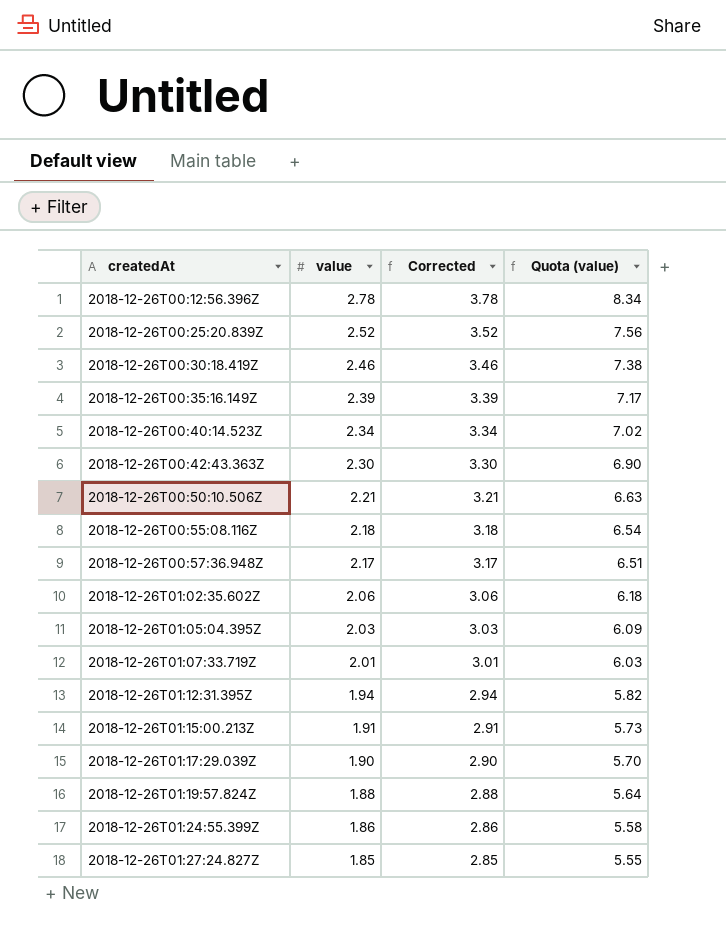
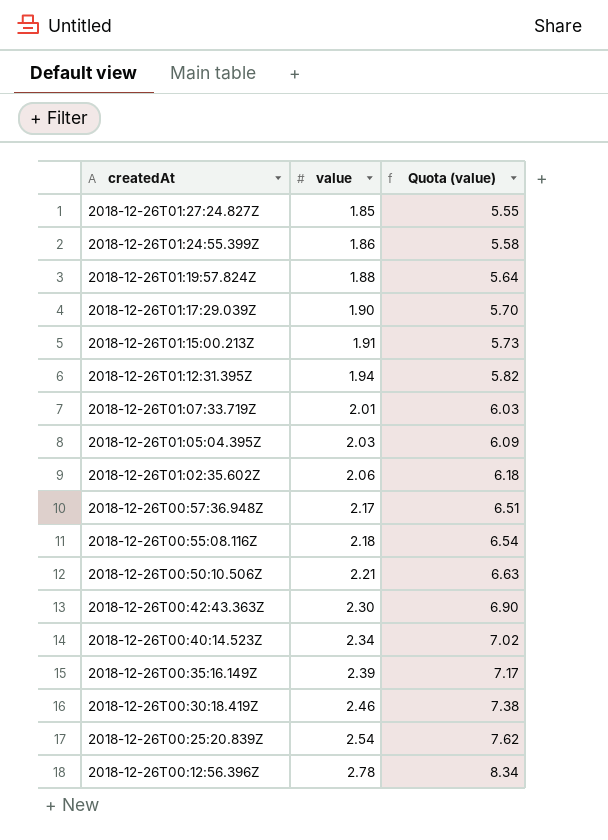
row order: createdAt ascending -> createdAt descending
column Corrected | formula: [value] + 1 -> none
2018-12-26T00:25:20.839Z | value: 2.52 -> 2.54
2018-12-26T00:25:20.839Z | Quota (value): 7.56 -> 7.62

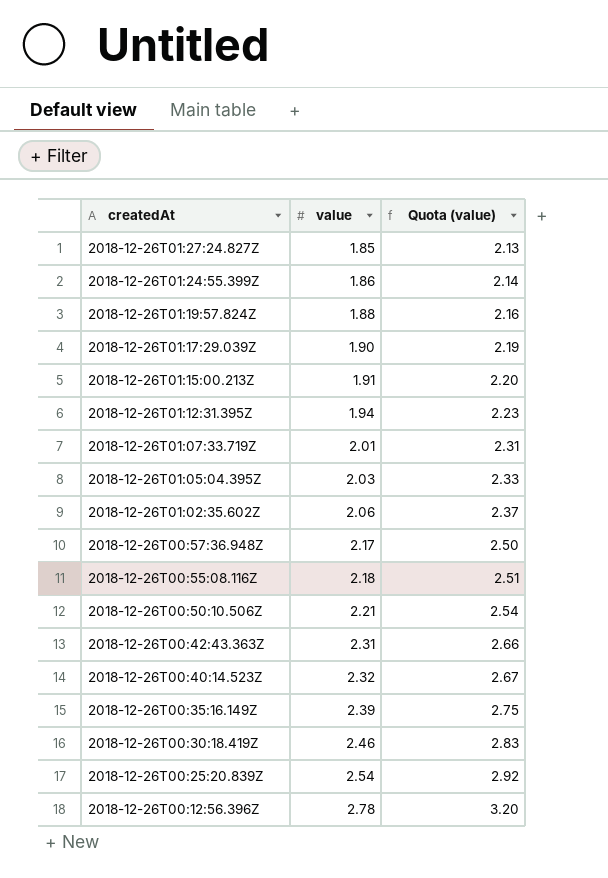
column Quota (value) | formula: [value] * 3 -> [value] * 1.15
2018-12-26T00:42:43.363Z | value: 2.30 -> 2.31
2018-12-26T00:40:14.523Z | value: 2.34 -> 2.32

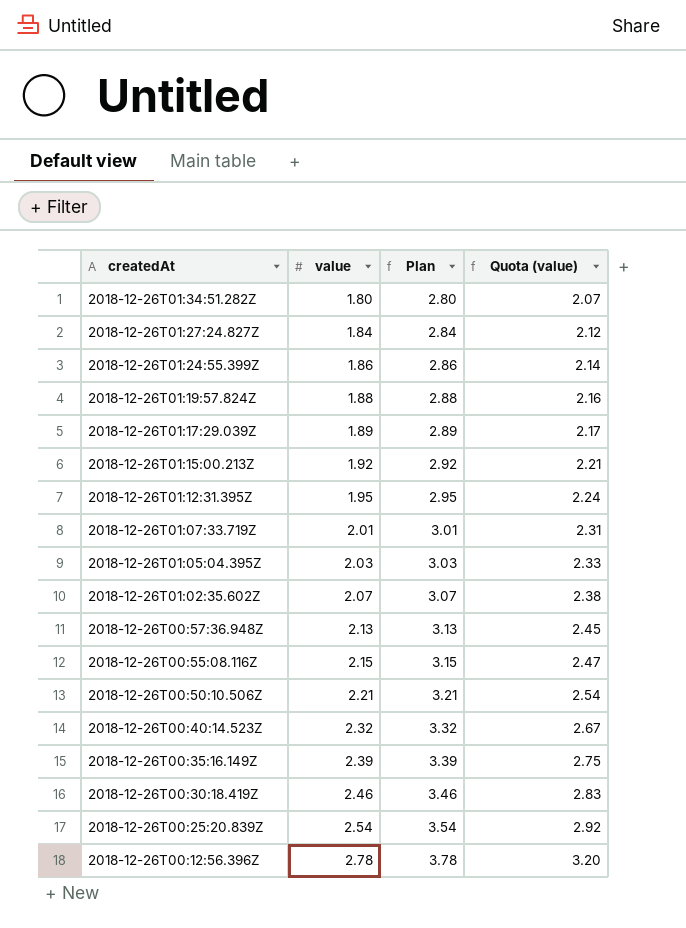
column Plan | formula: none -> [value] + 1
row 2018-12-26T00:42:43.363Z: 2.31 | 2.66 -> none
row 2018-12-26T01:34:51.282Z: none -> 1.80 | 2.80 | 2.07
2018-12-26T01:27:24.827Z | value: 1.85 -> 1.84
2018-12-26T01:27:24.827Z | Quota (value): 2.13 -> 2.12
2018-12-26T01:17:29.039Z | value: 1.90 -> 1.89
2018-12-26T01:17:29.039Z | Quota (value): 2.19 -> 2.17
2018-12-26T01:15:00.213Z | value: 1.91 -> 1.92
2018-12-26T01:15:00.213Z | Quota (value): 2.20 -> 2.21
2018-12-26T01:12:31.395Z | value: 1.94 -> 1.95
2018-12-26T01:12:31.395Z | Quota (value): 2.23 -> 2.24
2018-12-26T01:02:35.602Z | value: 2.06 -> 2.07
2018-12-26T01:02:35.602Z | Quota (value): 2.37 -> 2.38
2018-12-26T00:57:36.948Z | value: 2.17 -> 2.13
2018-12-26T00:57:36.948Z | Quota (value): 2.50 -> 2.45
2018-12-26T00:55:08.116Z | value: 2.18 -> 2.15
2018-12-26T00:55:08.116Z | Quota (value): 2.51 -> 2.47

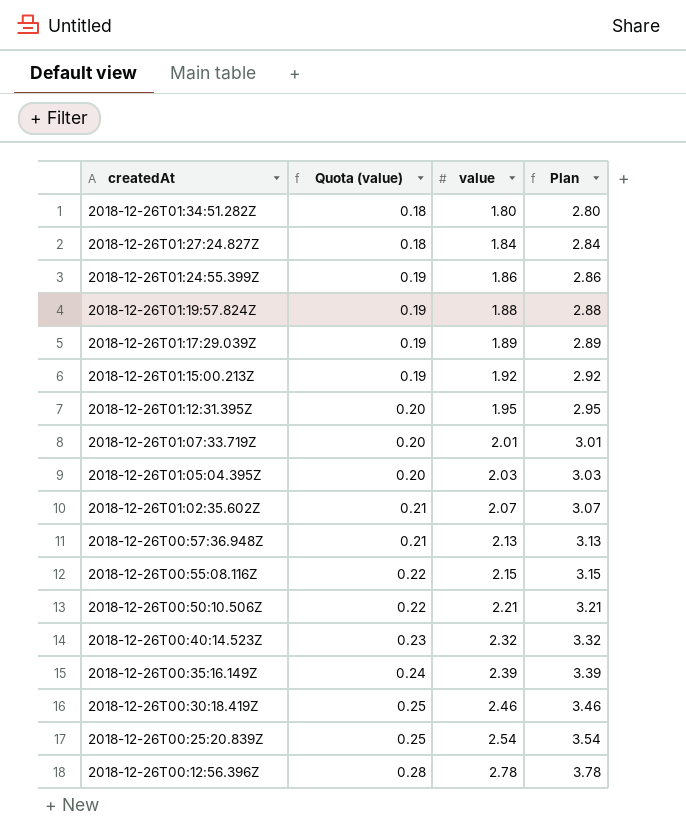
column Quota (value) | formula: [value] * 1.15 -> [value] * 0.1
column Quota (value) | position: 4 -> 2

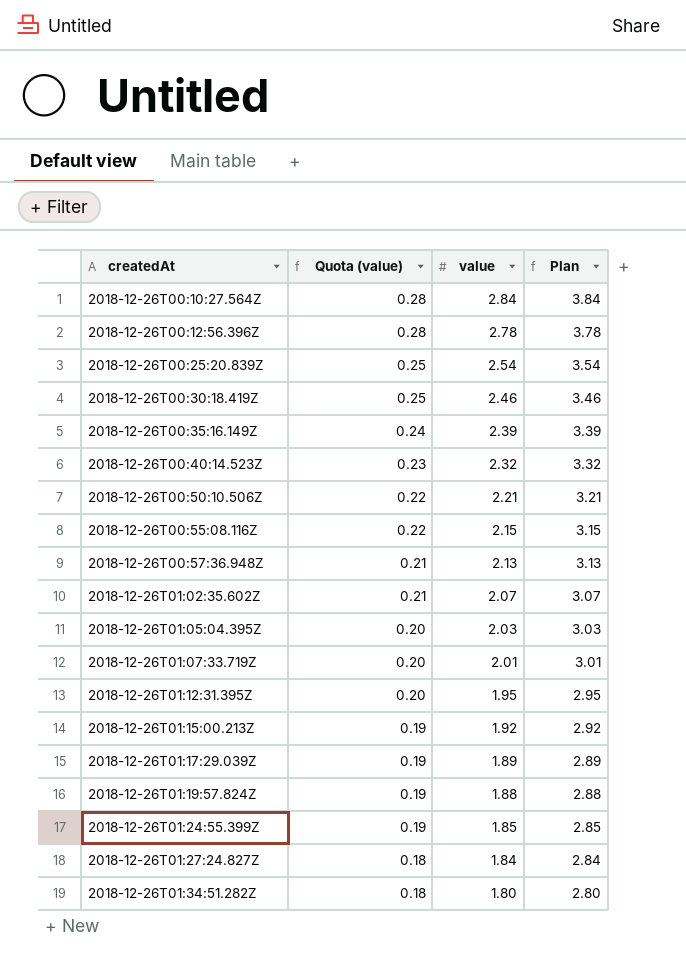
row order: createdAt descending -> createdAt ascending
row 2018-12-26T00:10:27.564Z: none -> 0.28 | 2.84 | 3.84
2018-12-26T01:24:55.399Z | value: 1.86 -> 1.85
2018-12-26T01:24:55.399Z | Plan: 2.86 -> 2.85

